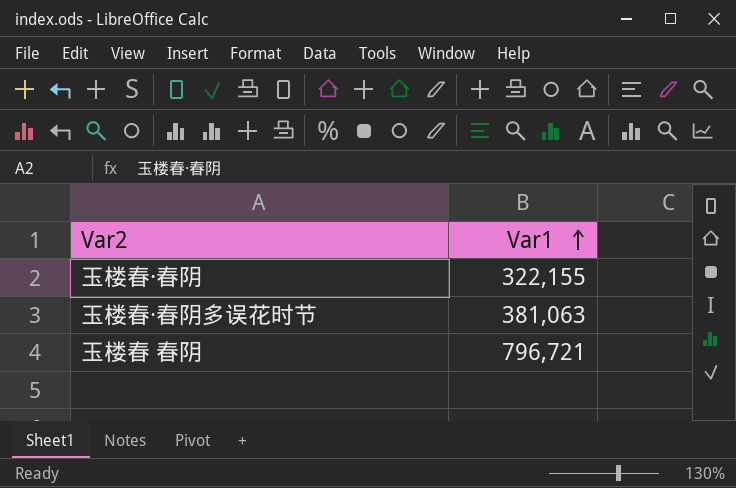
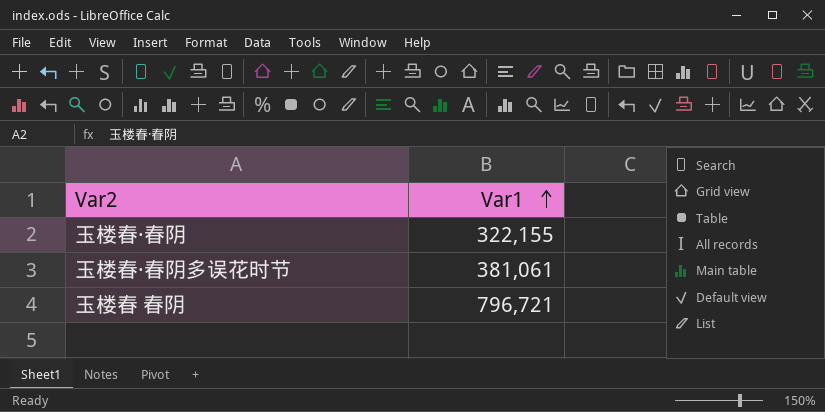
玉楼春·春阴多误花时节 | Var1: 381,063 -> 381,061

